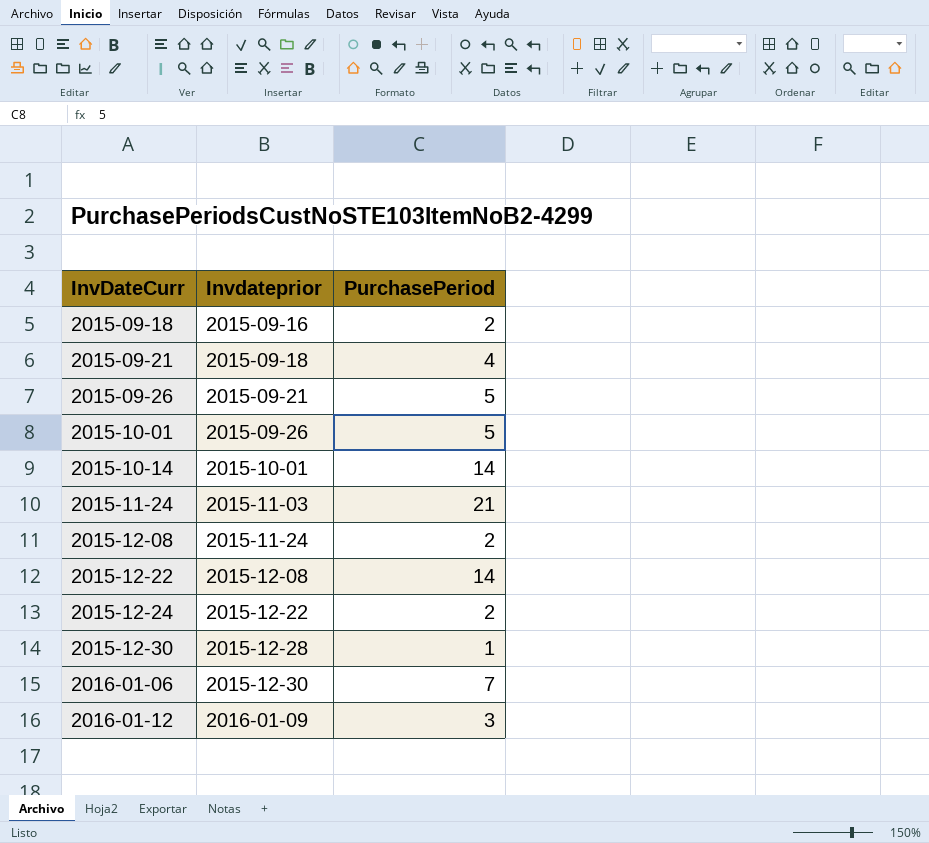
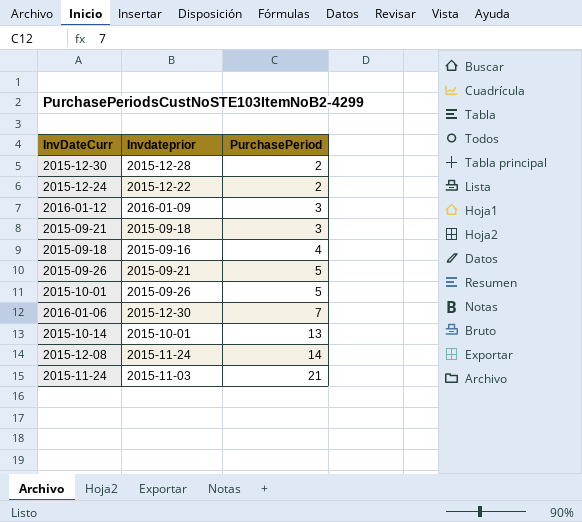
row order: InvDateCurr ascending -> PurchasePeriod ascending
row 2015-12-22: 2015-12-08 | 14 -> none
2015-12-30 | PurchasePeriod: 1 -> 2
2015-09-21 | PurchasePeriod: 4 -> 3
2015-09-18 | PurchasePeriod: 2 -> 4
2015-10-14 | PurchasePeriod: 14 -> 13
2015-12-08 | PurchasePeriod: 2 -> 14

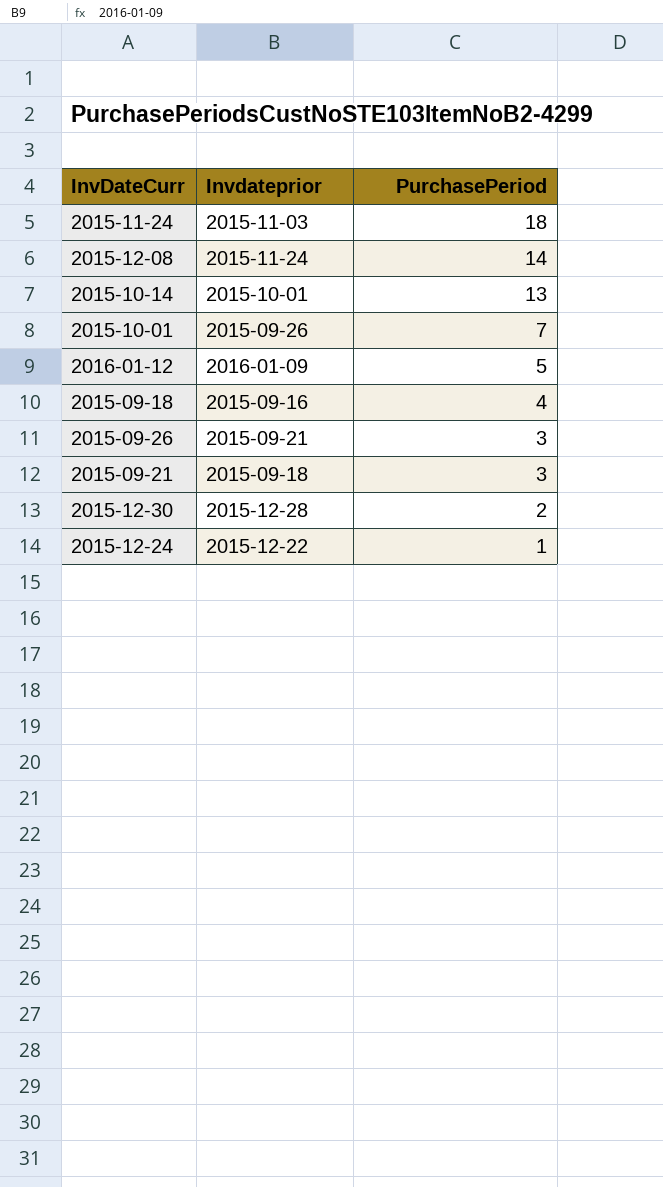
row order: PurchasePeriod ascending -> PurchasePeriod descending
row 2016-01-06: 2015-12-30 | 7 -> none
2015-11-24 | PurchasePeriod: 21 -> 18
2015-10-01 | PurchasePeriod: 5 -> 7
2016-01-12 | PurchasePeriod: 3 -> 5
2015-09-26 | PurchasePeriod: 5 -> 3
2015-12-24 | PurchasePeriod: 2 -> 1

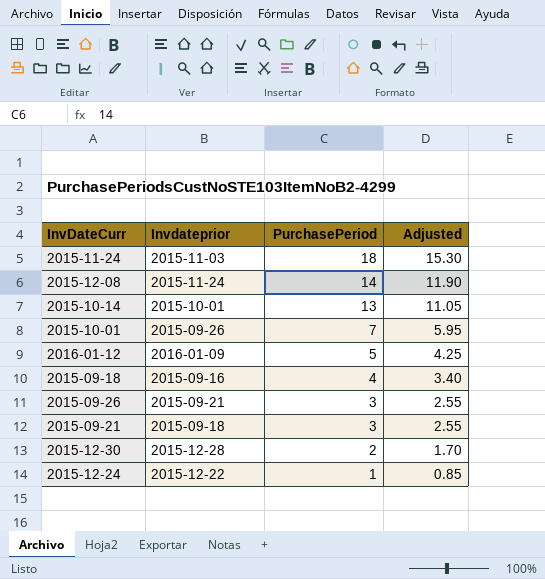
column Adjusted | formula: none -> [PurchasePeriod] * 0.85

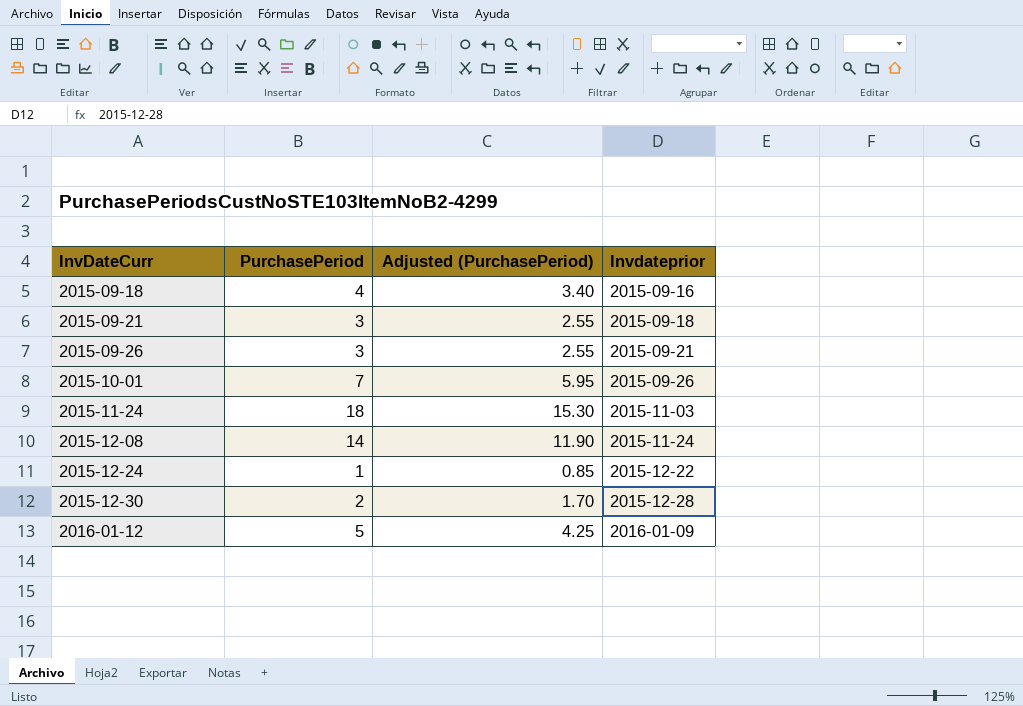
row order: PurchasePeriod descending -> InvDateCurr ascending
column name: Adjusted -> Adjusted (PurchasePeriod)
column Invdateprior | position: 2 -> 4
row 2015-10-14: 2015-10-01 | 13 | 11.05 -> none

